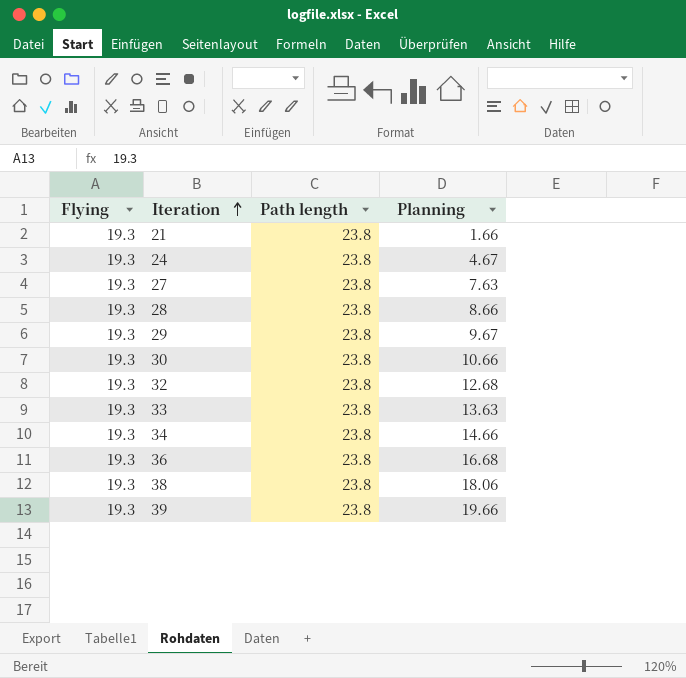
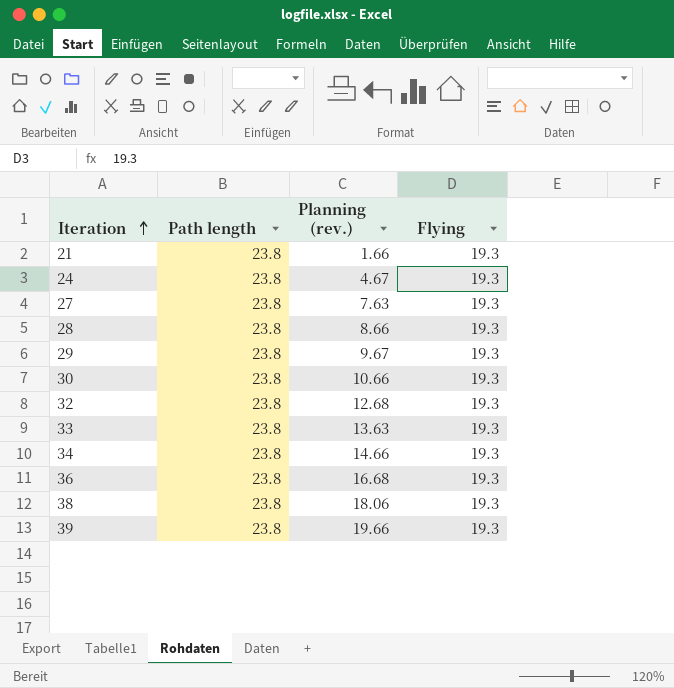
column name: Planning -> Planning (rev.)
column Flying | position: 1 -> 4

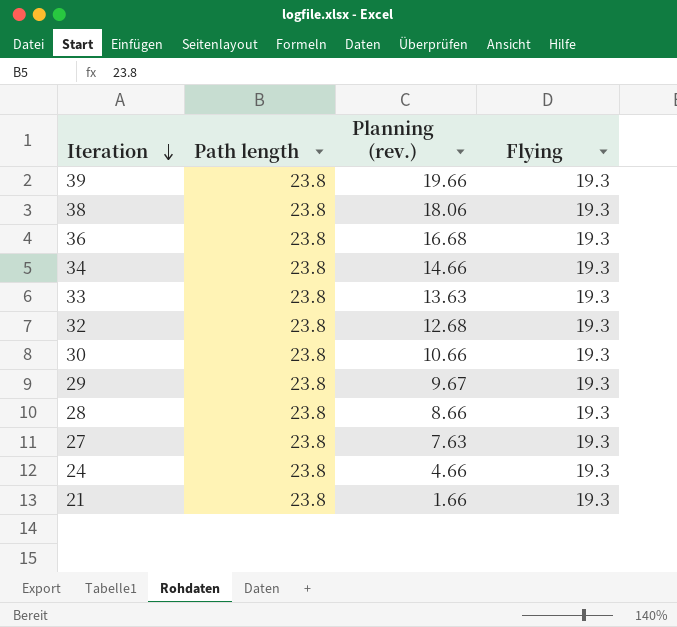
row order: Iteration ascending -> Iteration descending
24 | Planning (rev.): 4.67 -> 4.66

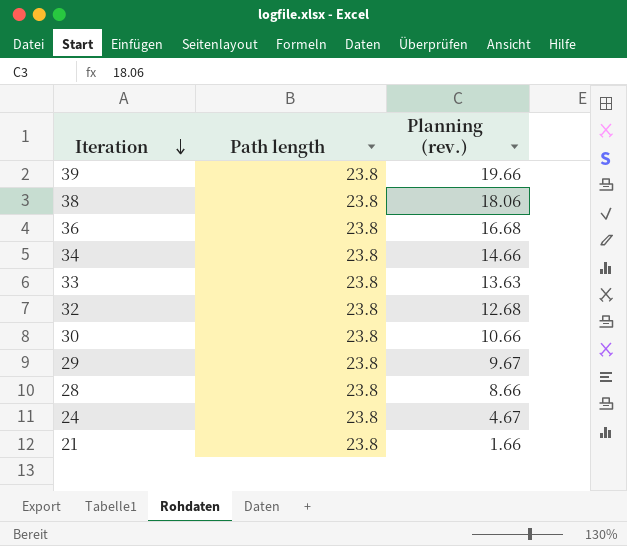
column Flying | position: 4 -> none
row 27: 23.8 | 7.63 | 19.3 -> none
24 | Planning (rev.): 4.66 -> 4.67

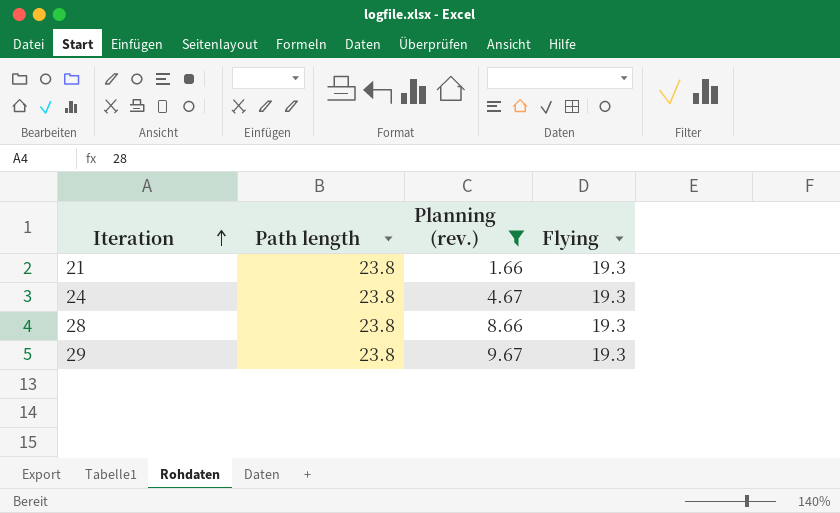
filter: none -> Planning (rev.) <= 9.67
row order: Iteration descending -> Iteration ascending
column Flying | position: none -> 4

